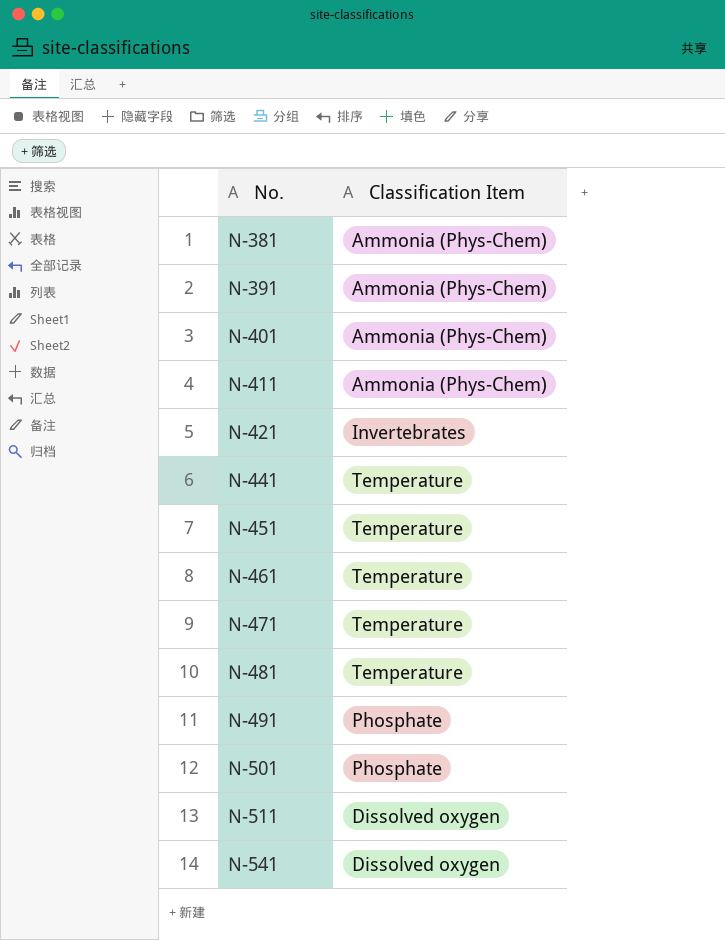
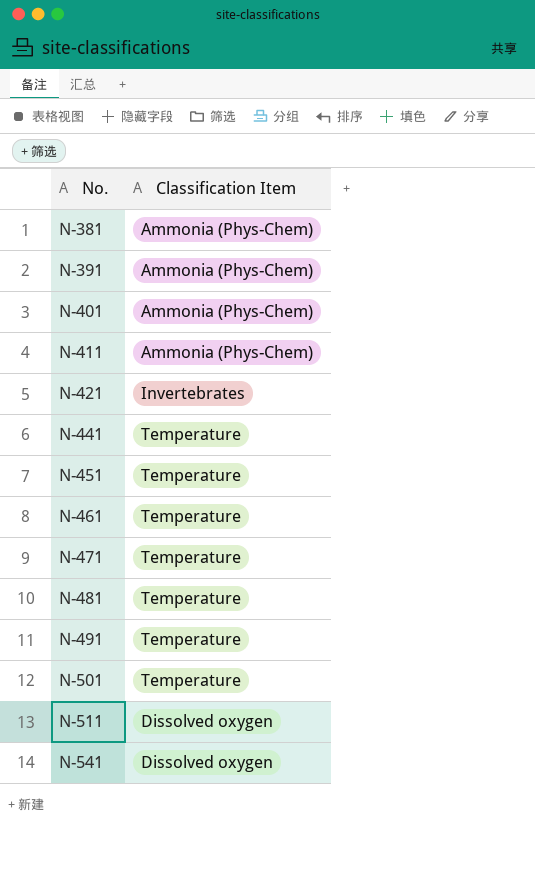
N-491 | Classification Item: Phosphate -> Temperature
N-501 | Classification Item: Phosphate -> Temperature

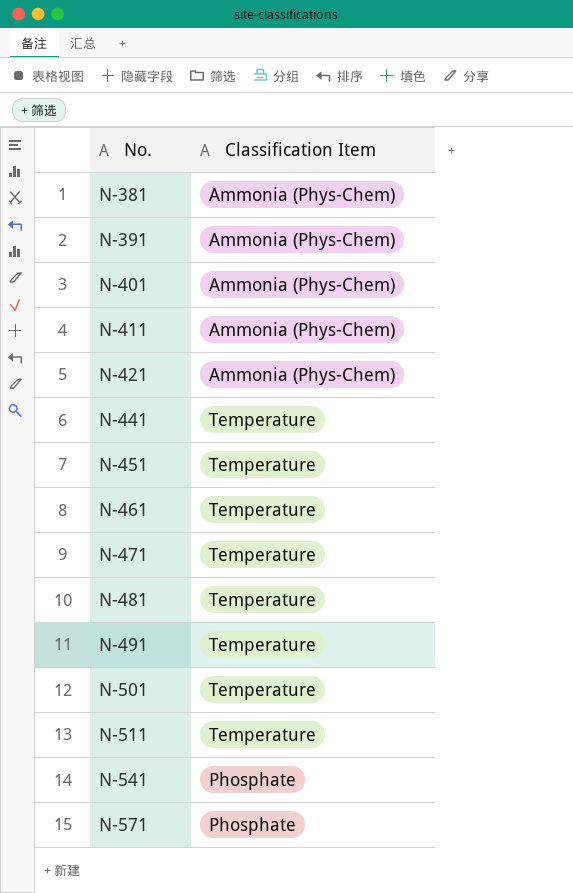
N-421 | Classification Item: Invertebrates -> Ammonia (Phys-Chem)
N-511 | Classification Item: Dissolved oxygen -> Temperature
N-541 | Classification Item: Dissolved oxygen -> Phosphate
row N-571: none -> Phosphate

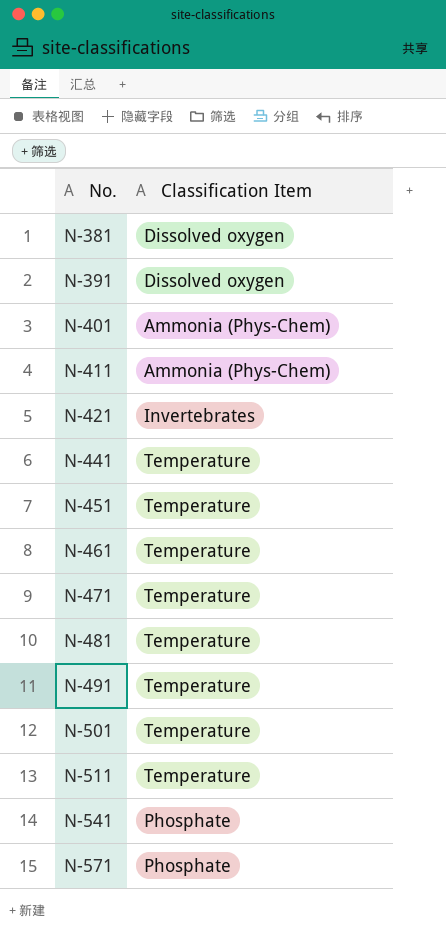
N-381 | Classification Item: Ammonia (Phys-Chem) -> Dissolved oxygen
N-391 | Classification Item: Ammonia (Phys-Chem) -> Dissolved oxygen
N-421 | Classification Item: Ammonia (Phys-Chem) -> Invertebrates

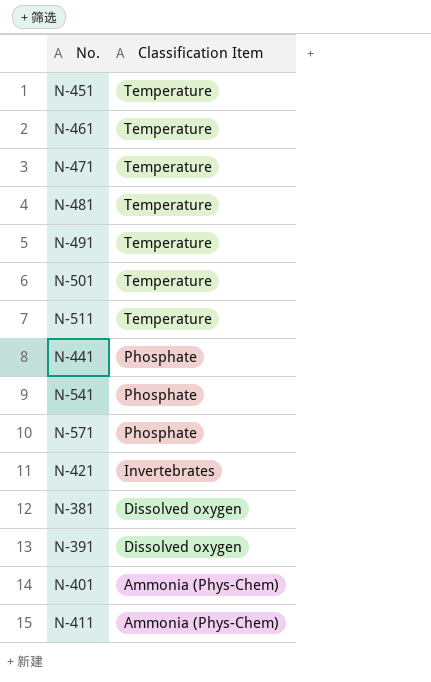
row order: No. ascending -> Classification Item descending
N-441 | Classification Item: Temperature -> Phosphate

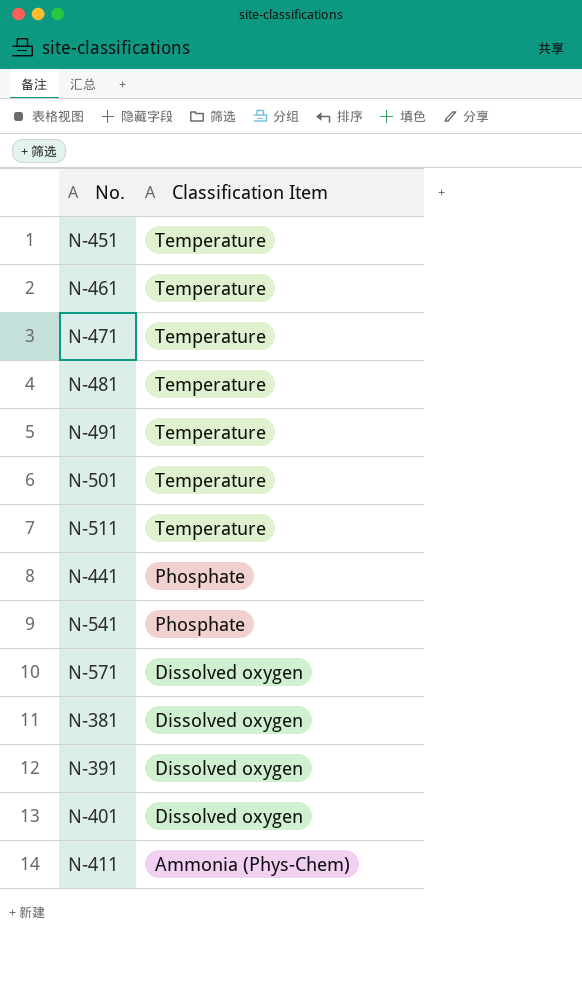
row N-421: Invertebrates -> none
N-571 | Classification Item: Phosphate -> Dissolved oxygen
N-401 | Classification Item: Ammonia (Phys-Chem) -> Dissolved oxygen

